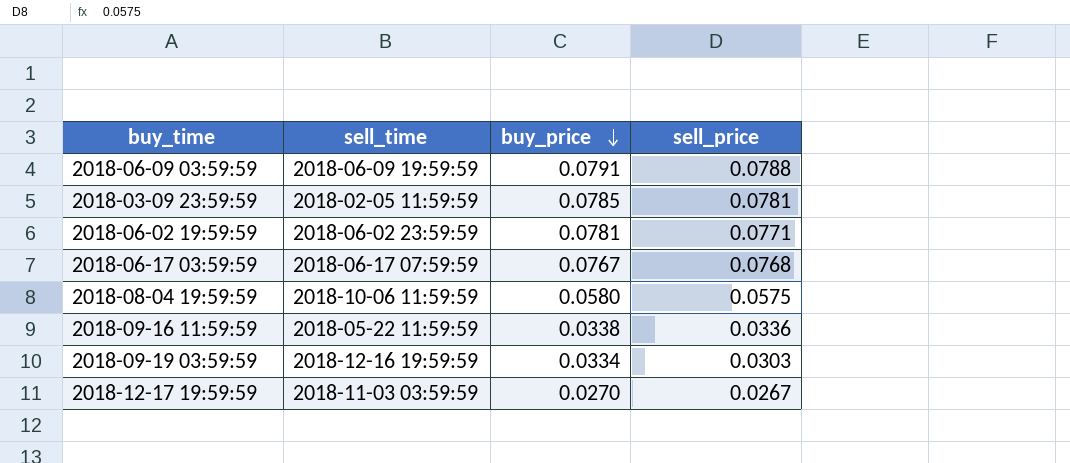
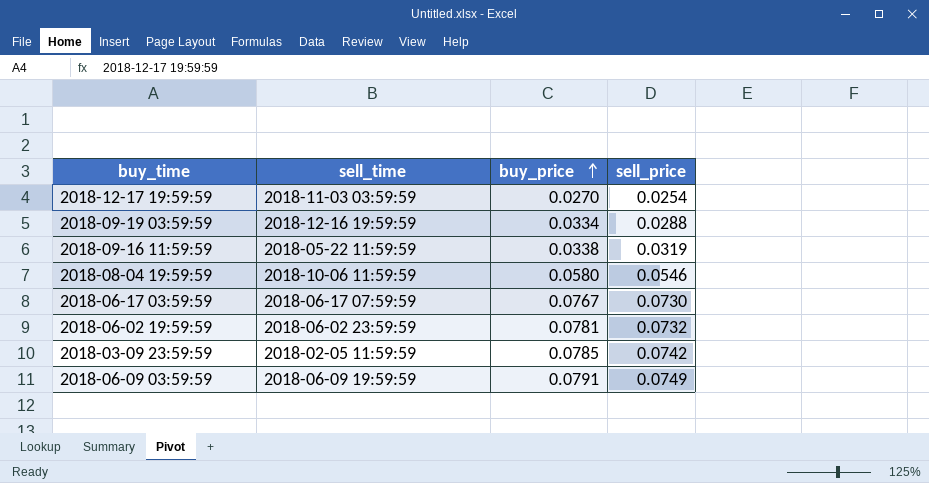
row order: buy_price descending -> buy_price ascending
2018-12-17 19:59:59 | sell_price: 0.0267 -> 0.0254
2018-09-19 03:59:59 | sell_price: 0.0303 -> 0.0288
2018-09-16 11:59:59 | sell_price: 0.0336 -> 0.0319
2018-08-04 19:59:59 | sell_price: 0.0575 -> 0.0546
2018-06-17 03:59:59 | sell_price: 0.0768 -> 0.0730
2018-06-02 19:59:59 | sell_price: 0.0771 -> 0.0732
2018-03-09 23:59:59 | sell_price: 0.0781 -> 0.0742
2018-06-09 03:59:59 | sell_price: 0.0788 -> 0.0749

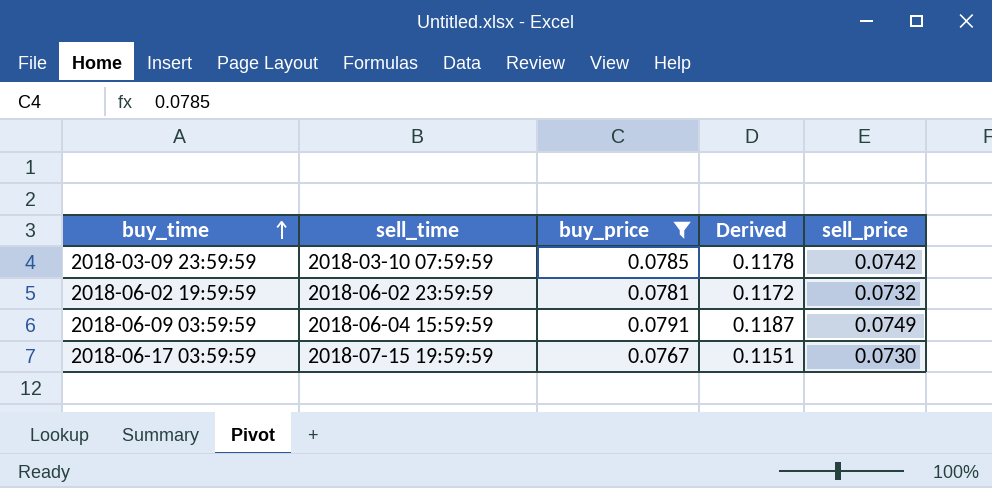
filter: none -> buy_price >= 0.0767
row order: buy_price ascending -> buy_time ascending
column Derived | formula: none -> [buy_price] * 1.5
2018-03-09 23:59:59 | sell_time: 2018-02-05 11:59:59 -> 2018-03-10 07:59:59
2018-06-09 03:59:59 | sell_time: 2018-06-09 19:59:59 -> 2018-06-04 15:59:59
2018-06-17 03:59:59 | sell_time: 2018-06-17 07:59:59 -> 2018-07-15 19:59:59

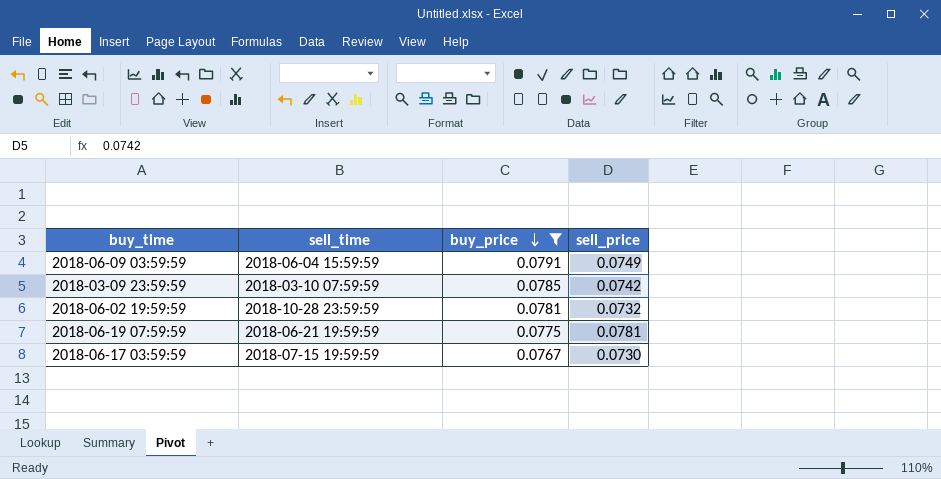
row order: buy_time ascending -> buy_price descending
column Derived | formula: [buy_price] * 1.5 -> none
2018-06-02 19:59:59 | sell_time: 2018-06-02 23:59:59 -> 2018-10-28 23:59:59
row 2018-06-19 07:59:59: none -> 2018-06-21 19:59:59 | 0.0775 | 0.0781

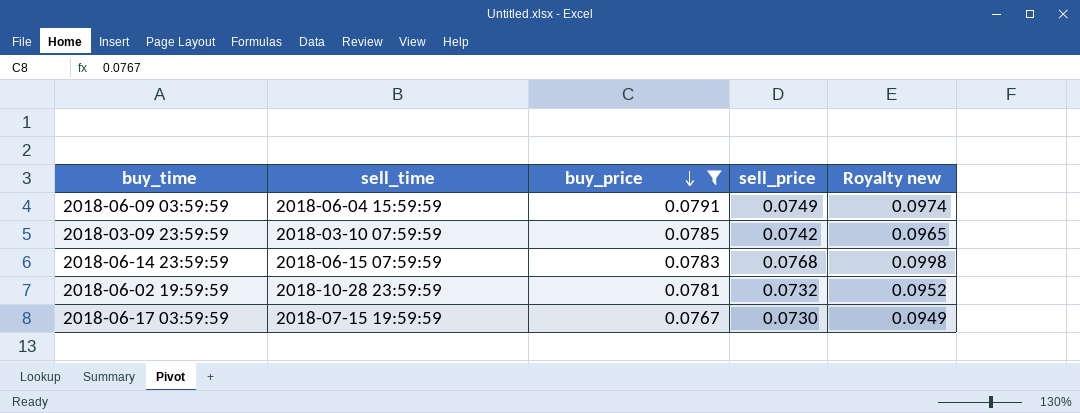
column Royalty new | formula: none -> [sell_price] * 1.3
row 2018-06-19 07:59:59: 2018-06-21 19:59:59 | 0.0775 | 0.0781 -> none
row 2018-06-14 23:59:59: none -> 2018-06-15 07:59:59 | 0.0783 | 0.0768 | 0.0998

